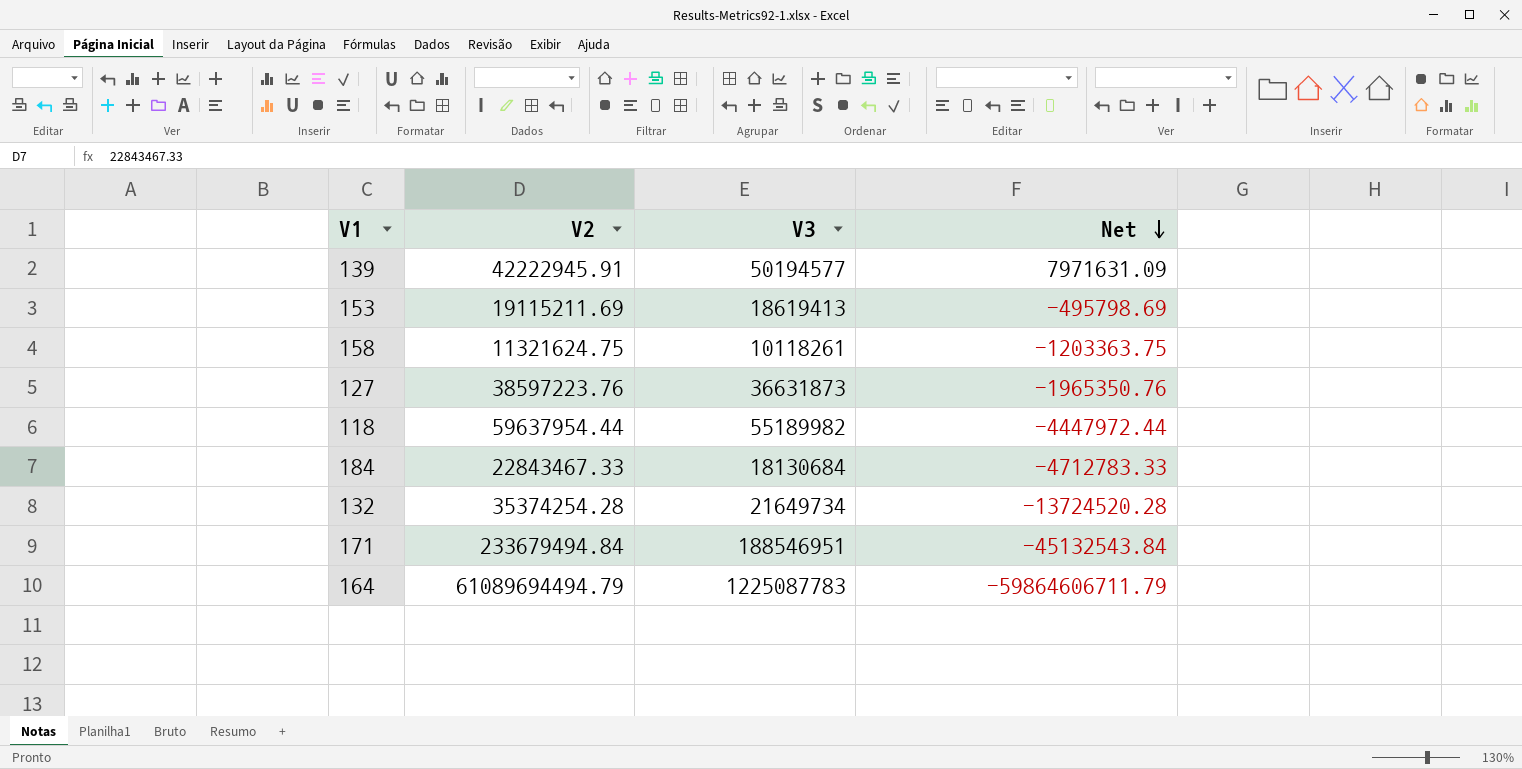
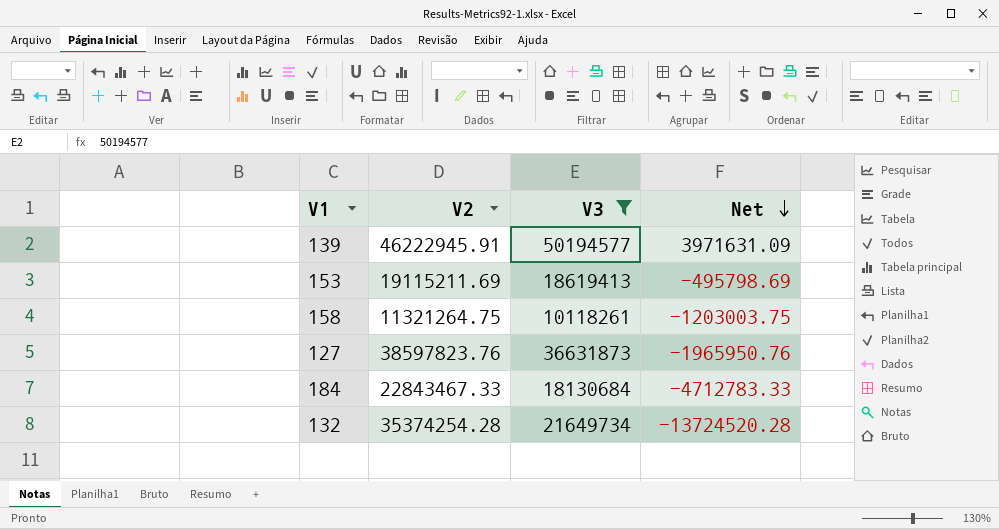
filter: none -> V3 <= 50194577
139 | V2: 42222945.91 -> 46222945.91
139 | Net: 7971631.09 -> 3971631.09
158 | V2: 11321624.75 -> 11321264.75
158 | Net: -1203363.75 -> -1203003.75
127 | V2: 38597223.76 -> 38597823.76
127 | Net: -1965350.76 -> -1965950.76

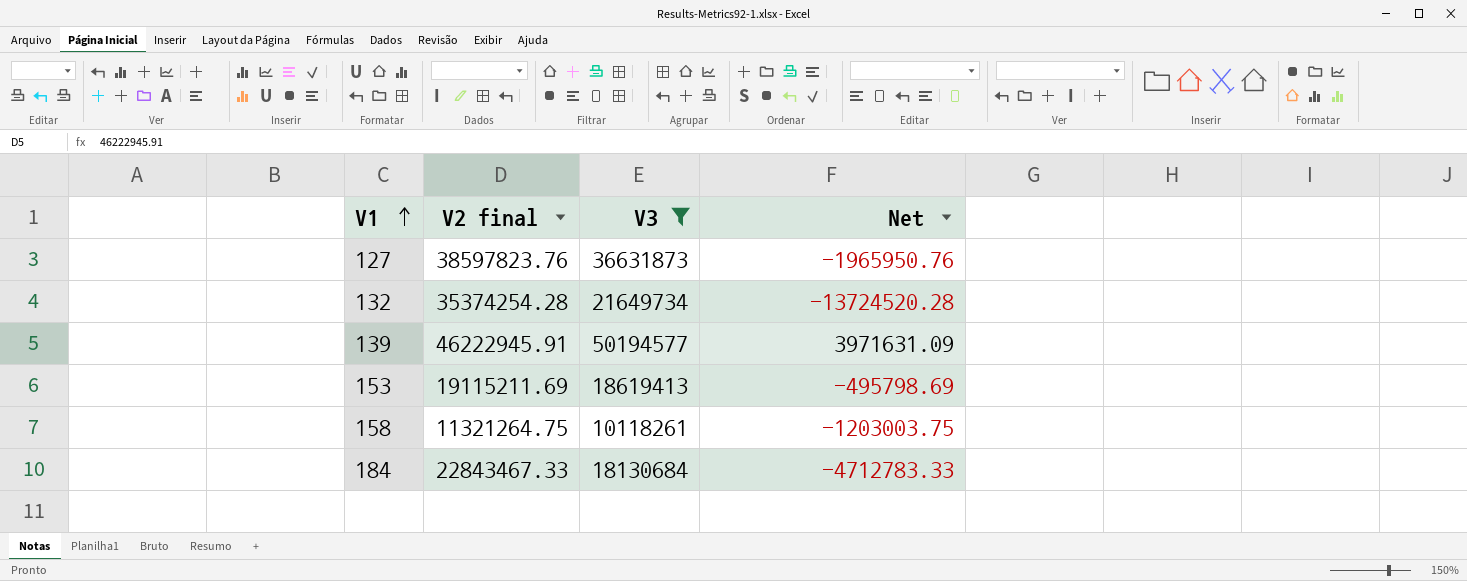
row order: Net descending -> V1 ascending
column name: V2 -> V2 final

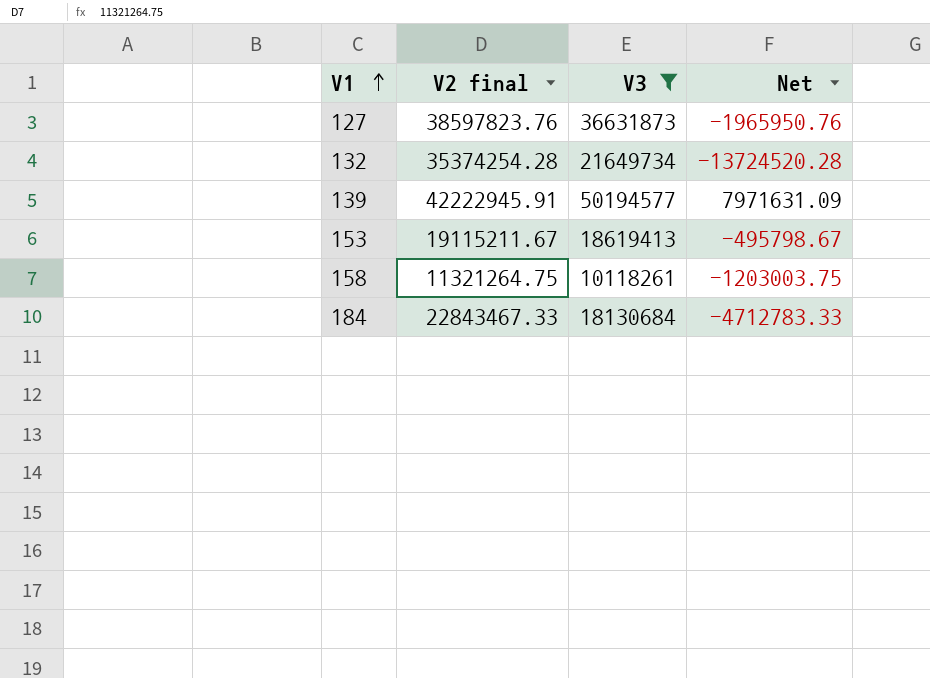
139 | V2 final: 46222945.91 -> 42222945.91
139 | Net: 3971631.09 -> 7971631.09
153 | V2 final: 19115211.69 -> 19115211.67
153 | Net: -495798.69 -> -495798.67

